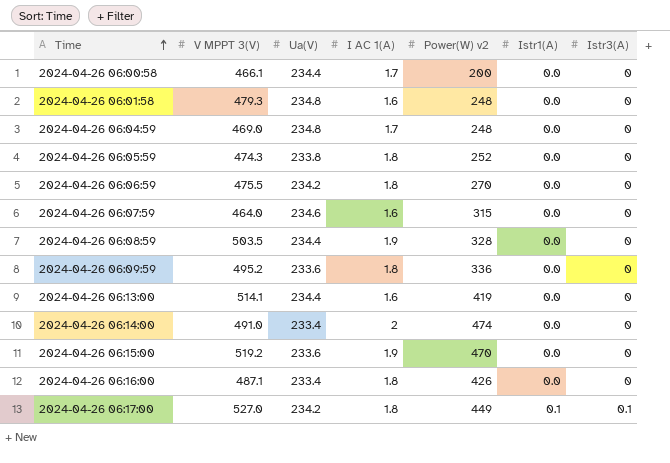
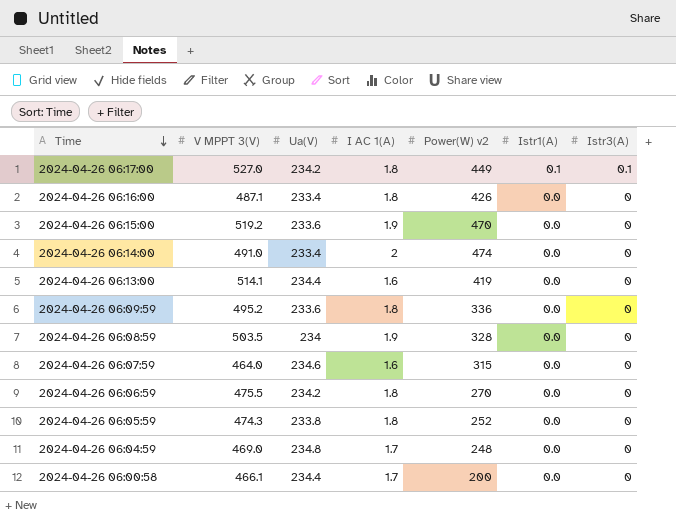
row order: Time ascending -> Time descending
row 2024-04-26 06:01:58: 479.3 | 234.8 | 1.6 | 248 | 0.0 | 0 -> none
2024-04-26 06:08:59 | Ua(V): 234.4 -> 234

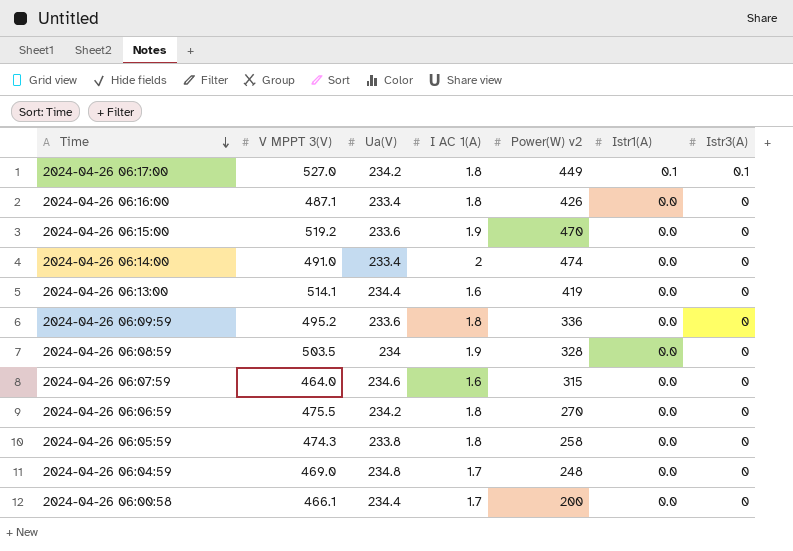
2024-04-26 06:05:59 | Power(W) v2: 252 -> 258

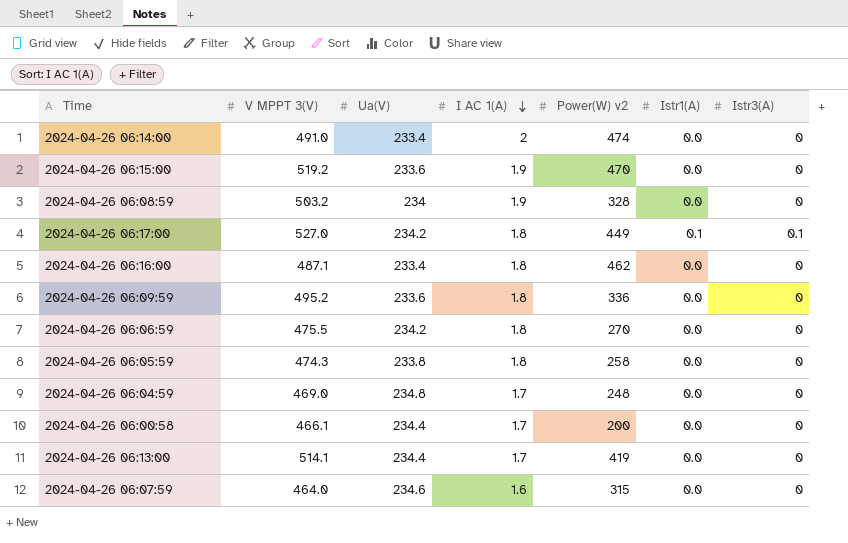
row order: Time descending -> I AC 1(A) descending
2024-04-26 06:08:59 | V MPPT 3(V): 503.5 -> 503.2
2024-04-26 06:16:00 | Power(W) v2: 426 -> 462
2024-04-26 06:13:00 | I AC 1(A): 1.6 -> 1.7

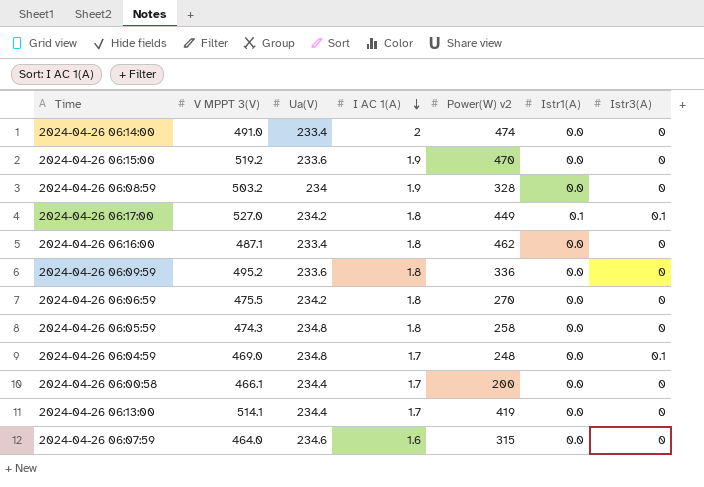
2024-04-26 06:05:59 | Ua(V): 233.8 -> 234.8
2024-04-26 06:04:59 | Istr3(A): 0 -> 0.1

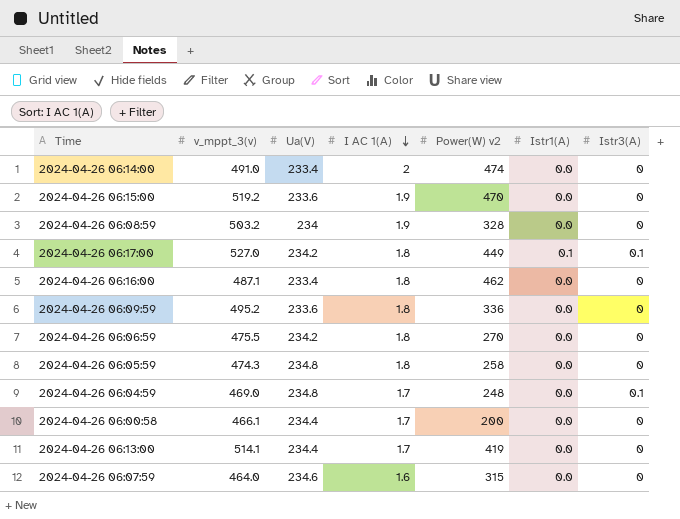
column name: V MPPT 3(V) -> v_mppt_3(v)

